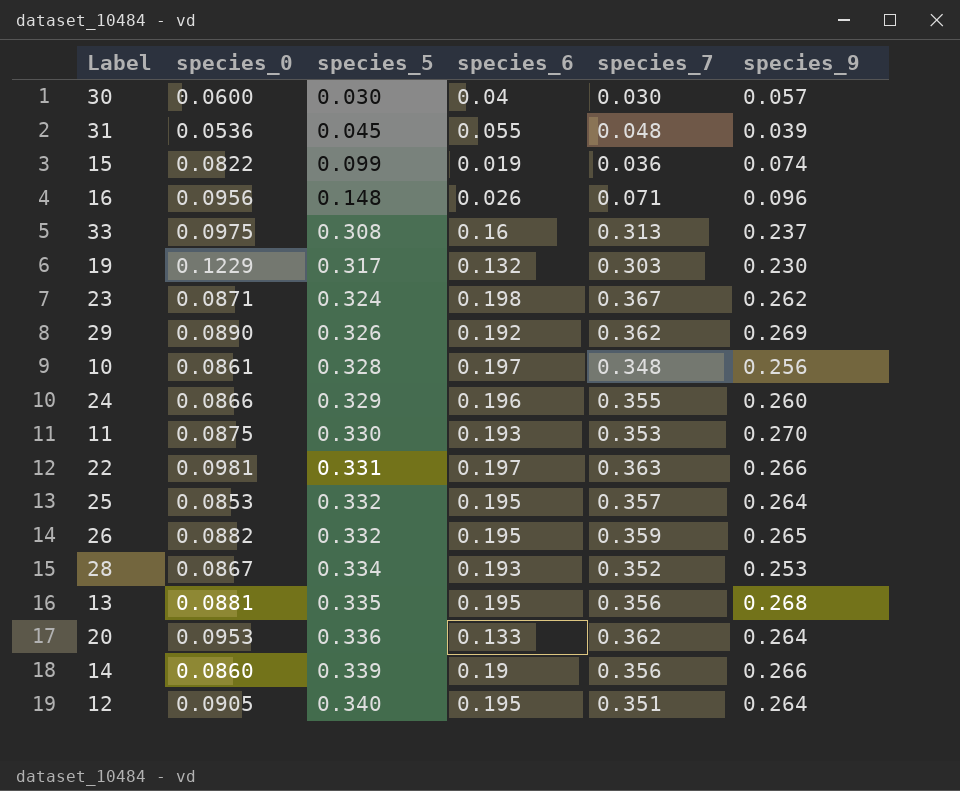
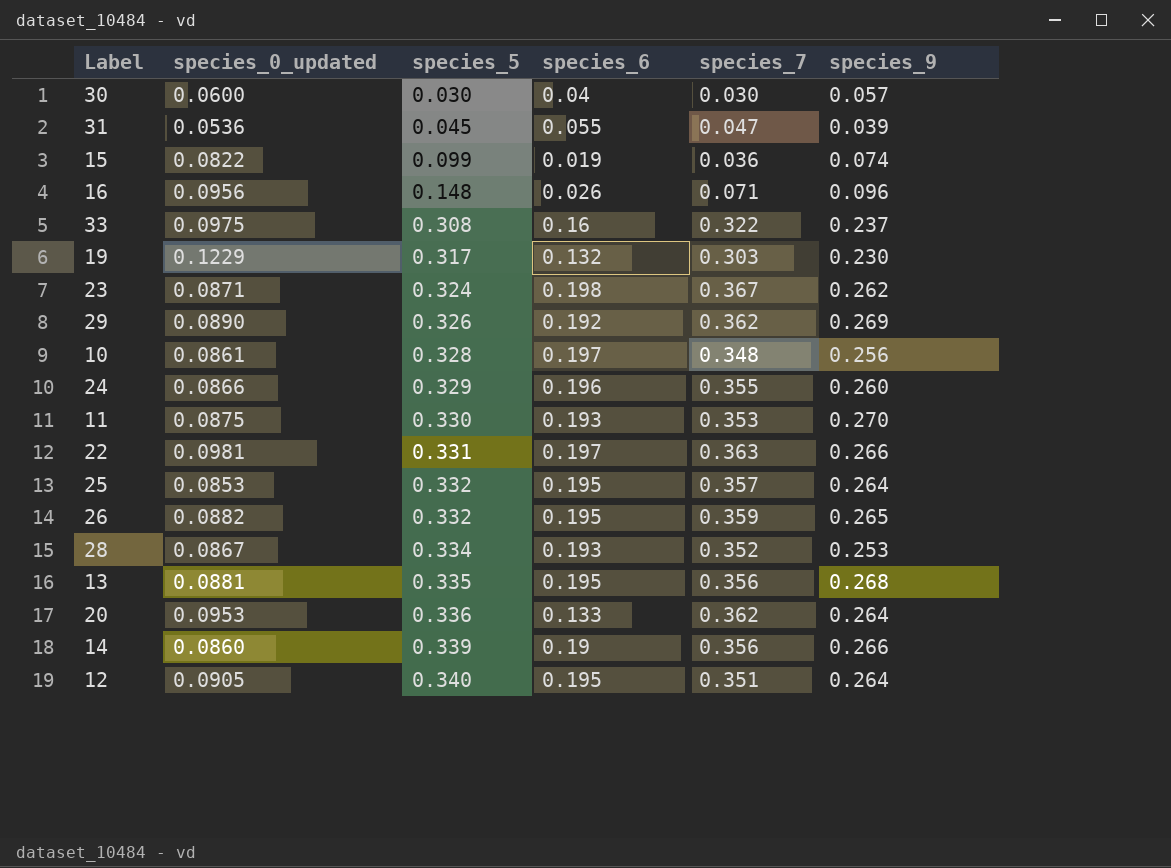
column name: species_0 -> species_0_updated
31 | species_7: 0.048 -> 0.047
33 | species_7: 0.313 -> 0.322

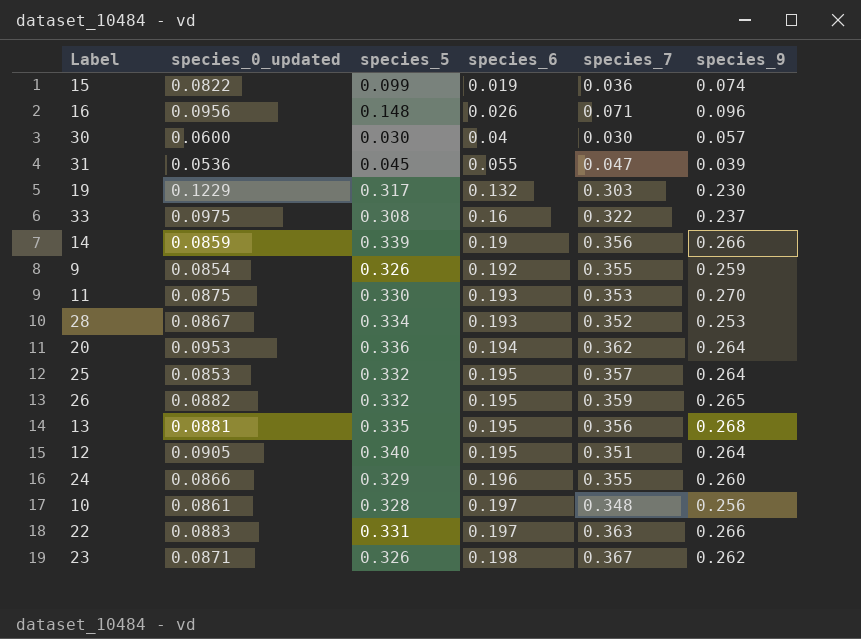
row order: species_5 ascending -> species_6 ascending
row 29: 0.0890 | 0.326 | 0.192 | 0.362 | 0.269 -> none
14 | species_0_updated: 0.0860 -> 0.0859
row 9: none -> 0.0854 | 0.326 | 0.192 | 0.355 | 0.259
20 | species_6: 0.133 -> 0.194
22 | species_0_updated: 0.0981 -> 0.0883
23 | species_5: 0.324 -> 0.326

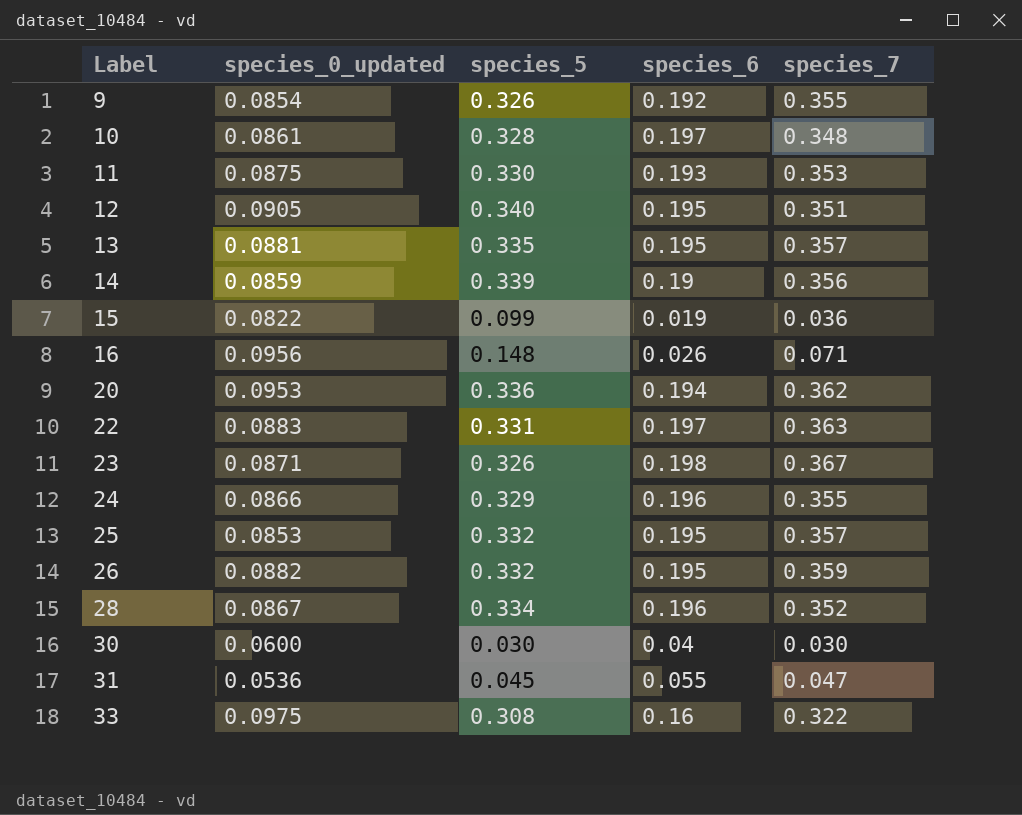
row order: species_6 ascending -> Label ascending
column species_9 | position: 6 -> none
row 19: 0.1229 | 0.317 | 0.132 | 0.303 | 0.230 -> none
13 | species_7: 0.356 -> 0.357
28 | species_6: 0.193 -> 0.196

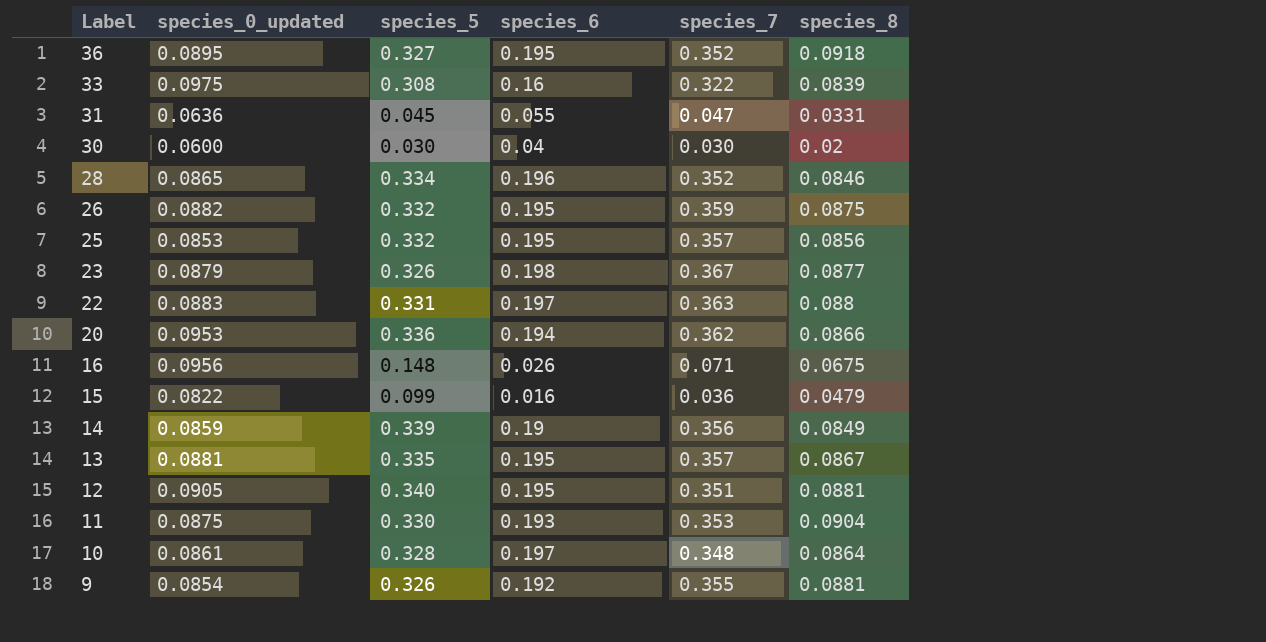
row order: Label ascending -> Label descending
column species_8 | position: none -> 6
row 24: 0.0866 | 0.329 | 0.196 | 0.355 -> none
row 36: none -> 0.0895 | 0.327 | 0.195 | 0.352 | 0.0918
31 | species_0_updated: 0.0536 -> 0.0636
28 | species_0_updated: 0.0867 -> 0.0865
23 | species_0_updated: 0.0871 -> 0.0879
15 | species_6: 0.019 -> 0.016

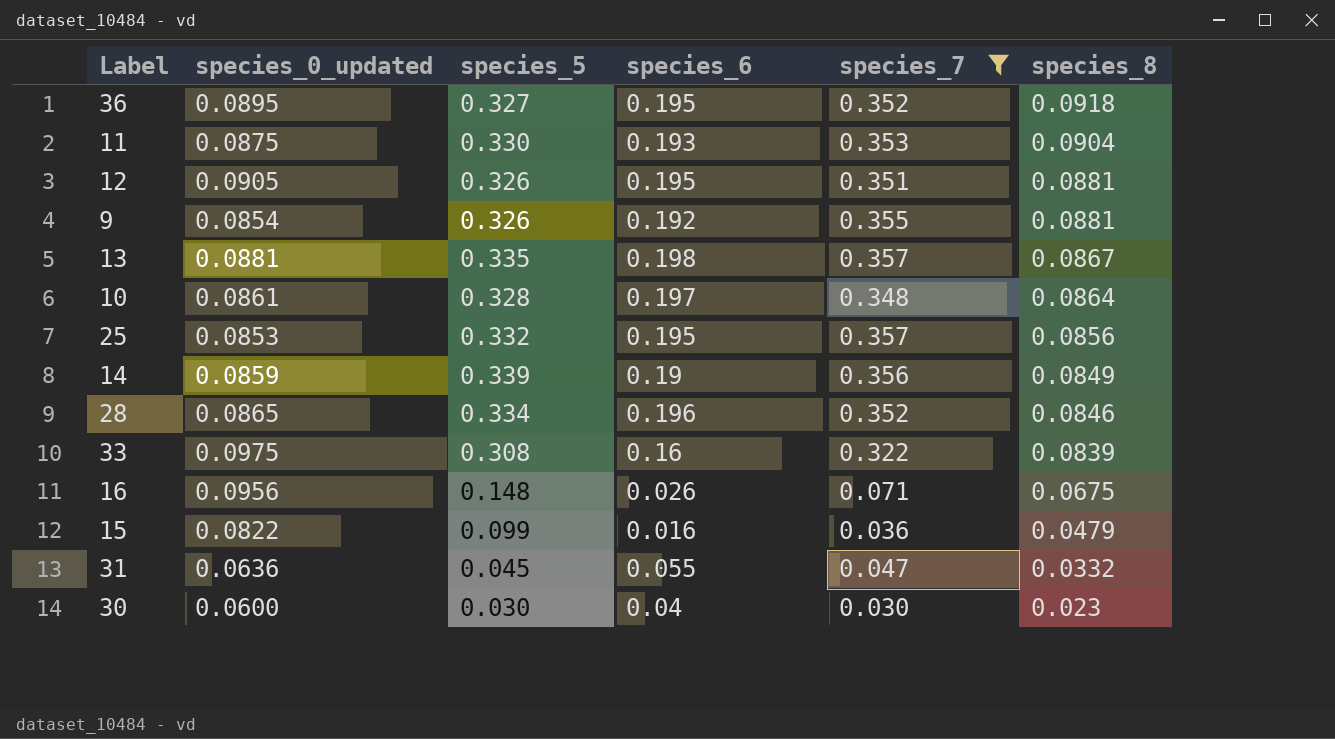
filter: none -> species_7 <= 0.357
row order: Label descending -> species_8 descending
12 | species_5: 0.340 -> 0.326
13 | species_6: 0.195 -> 0.198
31 | species_8: 0.0331 -> 0.0332
30 | species_8: 0.02 -> 0.023

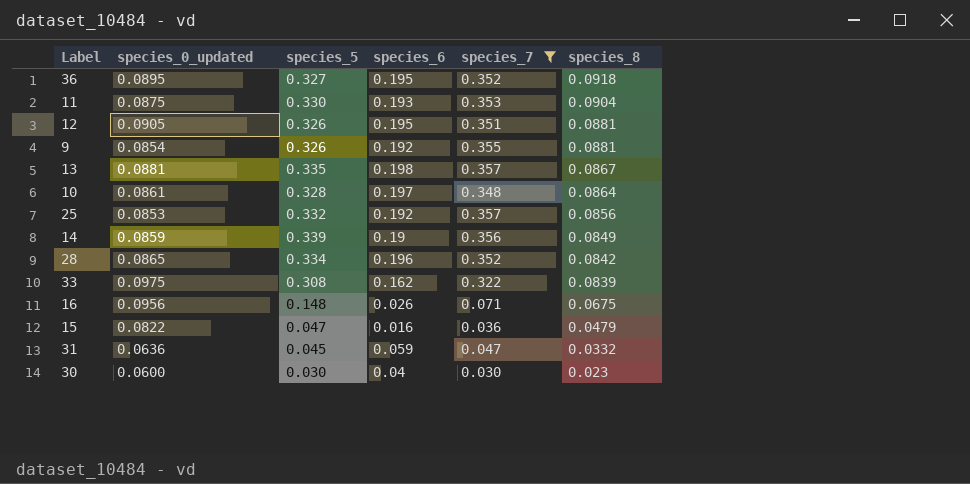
25 | species_6: 0.195 -> 0.192
28 | species_8: 0.0846 -> 0.0842
33 | species_6: 0.16 -> 0.162
15 | species_5: 0.099 -> 0.047
31 | species_6: 0.055 -> 0.059

